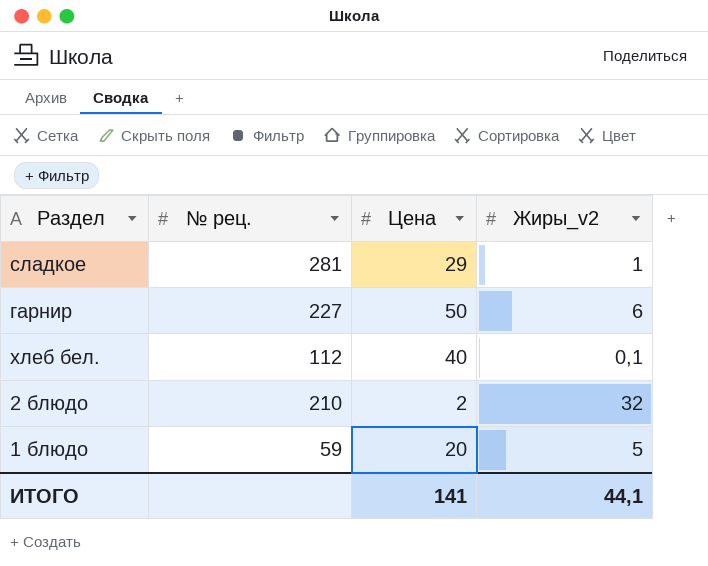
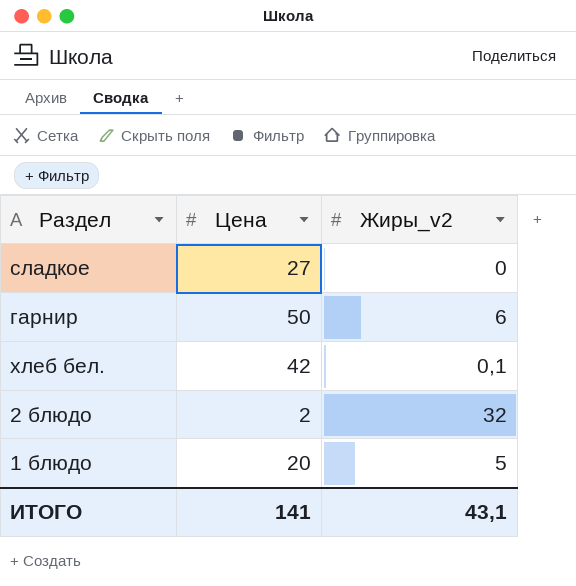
column № рец. | position: 2 -> none
сладкое | Цена: 29 -> 27
сладкое | Жиры_v2: 1 -> 0
хлеб бел. | Цена: 40 -> 42
ИТОГО | Жиры_v2: 44,1 -> 43,1

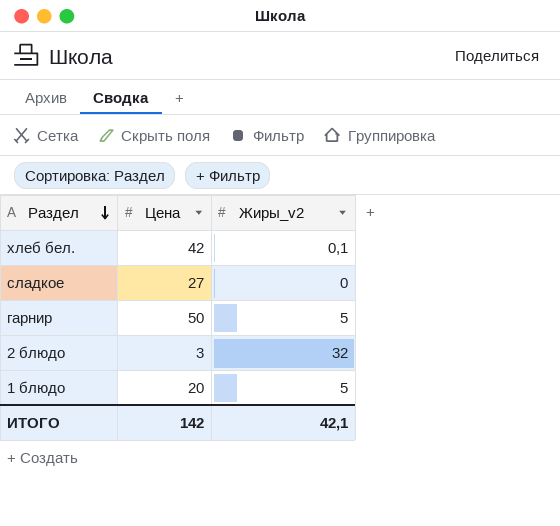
row order: none -> Раздел descending
гарнир | Жиры_v2: 6 -> 5
2 блюдо | Цена: 2 -> 3
ИТОГО | Цена: 141 -> 142
ИТОГО | Жиры_v2: 43,1 -> 42,1

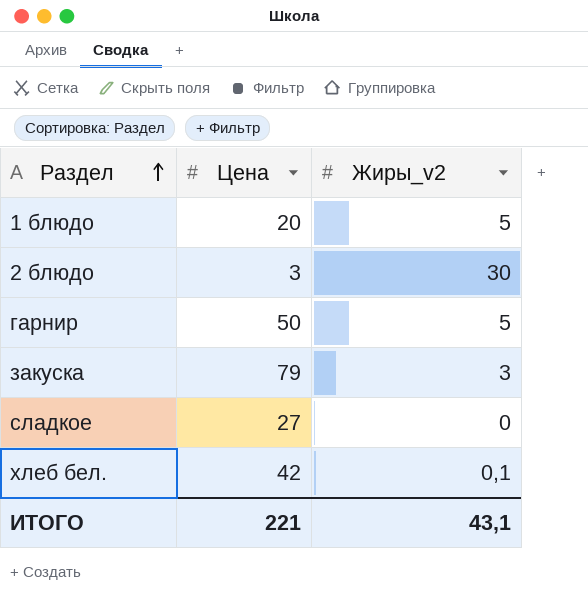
row order: Раздел descending -> Раздел ascending
2 блюдо | Жиры_v2: 32 -> 30
row закуска: none -> 79 | 3
ИТОГО | Цена: 142 -> 221
ИТОГО | Жиры_v2: 42,1 -> 43,1

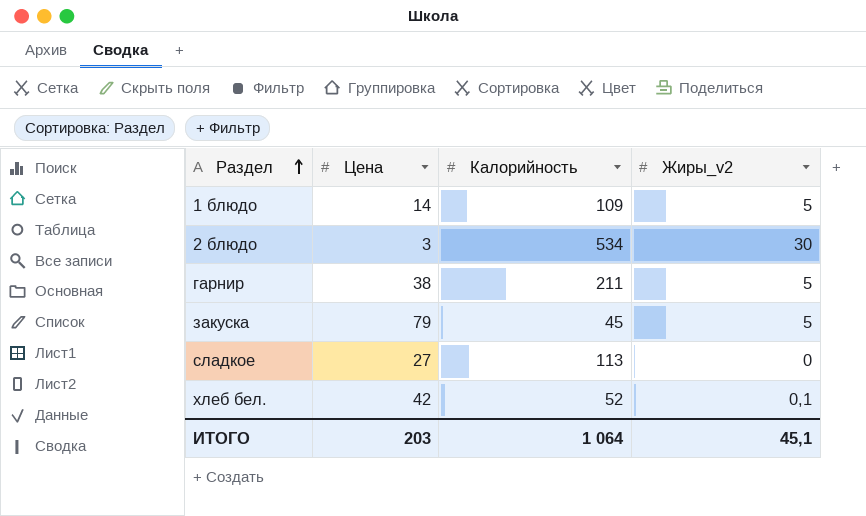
column Калорийность | position: none -> 3
1 блюдо | Цена: 20 -> 14
гарнир | Цена: 50 -> 38
закуска | Жиры_v2: 3 -> 5
ИТОГО | Цена: 221 -> 203
ИТОГО | Жиры_v2: 43,1 -> 45,1

